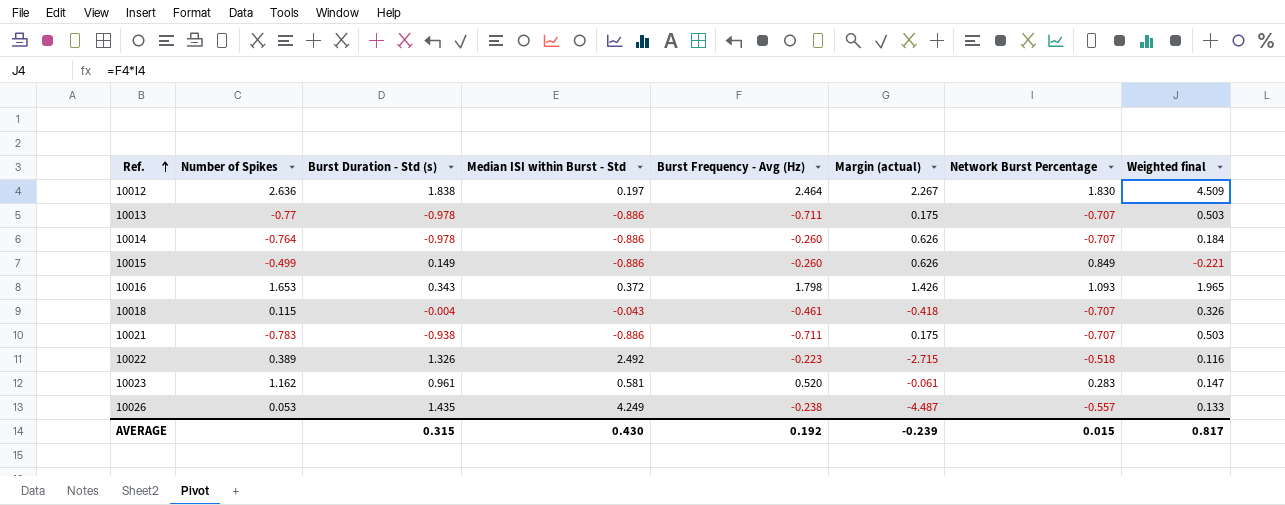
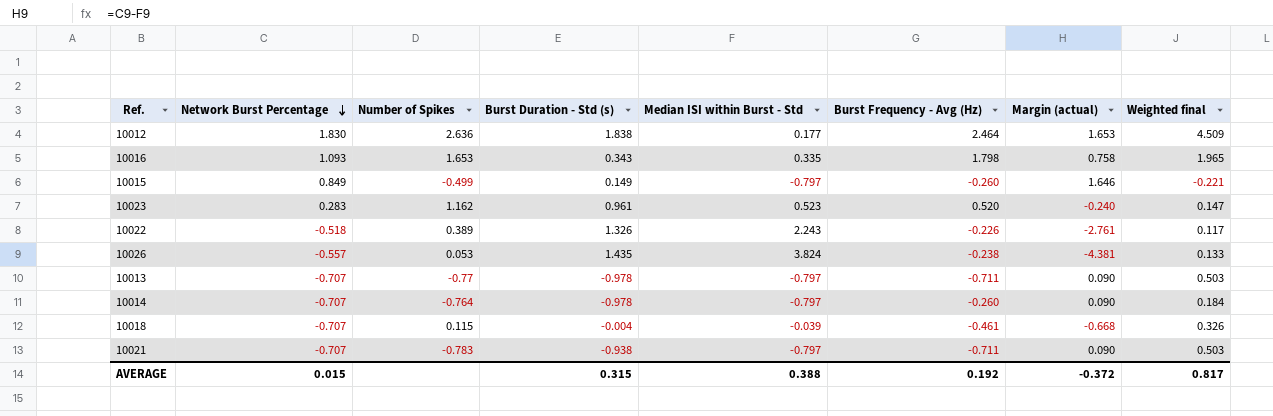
row order: Ref. ascending -> Network Burst Percentage descending
column Network Burst Percentage | position: 7 -> 2
column Margin (actual) | formula: [Burst Frequency - Avg (Hz)] - [Median ISI within Burst - Std] -> [Network Burst Percentage] - [Median ISI within Burst - Std]
10012 | Median ISI within Burst - Std: 0.197 -> 0.177
10016 | Median ISI within Burst - Std: 0.372 -> 0.335
10015 | Median ISI within Burst - Std: -0.886 -> -0.797
10023 | Median ISI within Burst - Std: 0.581 -> 0.523
10022 | Median ISI within Burst - Std: 2.492 -> 2.243
10022 | Burst Frequency - Avg (Hz): -0.223 -> -0.226
10022 | Weighted final: 0.116 -> 0.117
10026 | Median ISI within Burst - Std: 4.249 -> 3.824
10013 | Median ISI within Burst - Std: -0.886 -> -0.797
10014 | Median ISI within Burst - Std: -0.886 -> -0.797
10018 | Median ISI within Burst - Std: -0.043 -> -0.039
10021 | Median ISI within Burst - Std: -0.886 -> -0.797
AVERAGE | Median ISI within Burst - Std: 0.430 -> 0.388
AVERAGE | Margin (actual): -0.239 -> -0.372

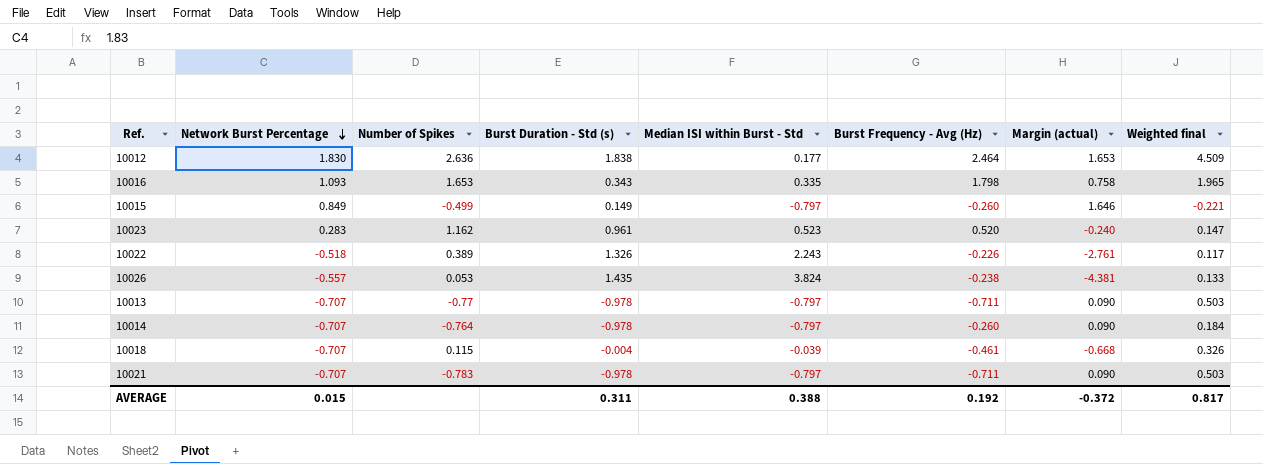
10021 | Burst Duration - Std (s): -0.938 -> -0.978
AVERAGE | Burst Duration - Std (s): 0.315 -> 0.311

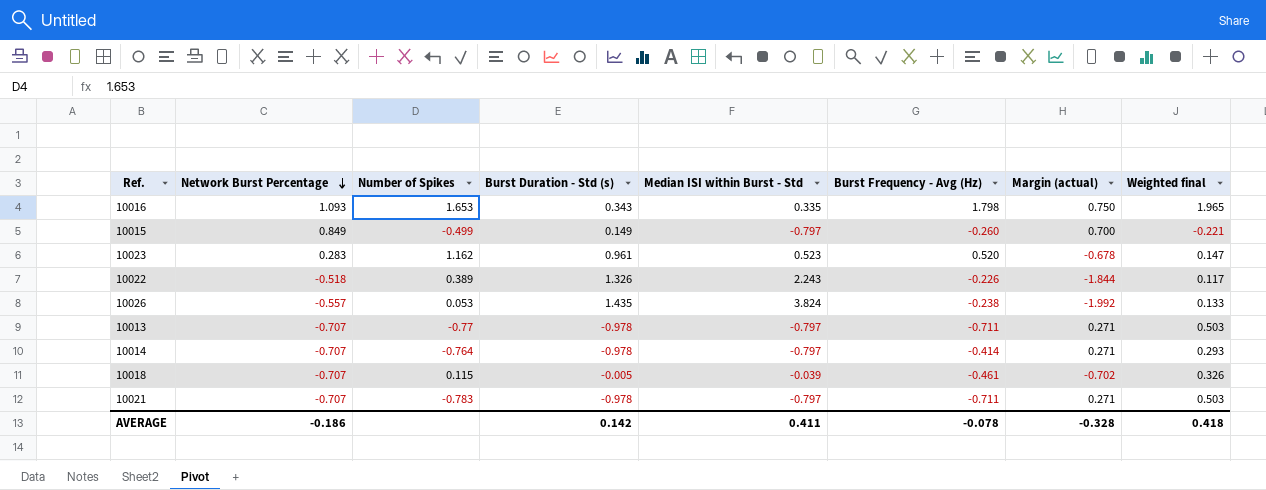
column Margin (actual) | formula: [Network Burst Percentage] - [Median ISI within Burst - Std] -> [Network Burst Percentage] - [Burst Duration - Std (s)]
row 10012: 1.830 | 2.636 | 1.838 | 0.177 | 2.464 | 1.653 | 4.509 -> none
10014 | Burst Frequency - Avg (Hz): -0.260 -> -0.414
10014 | Weighted final: 0.184 -> 0.293
10018 | Burst Duration - Std (s): -0.004 -> -0.005
AVERAGE | Network Burst Percentage: 0.015 -> -0.186
AVERAGE | Burst Duration - Std (s): 0.311 -> 0.142
AVERAGE | Median ISI within Burst - Std: 0.388 -> 0.411
AVERAGE | Burst Frequency - Avg (Hz): 0.192 -> -0.078
AVERAGE | Margin (actual): -0.372 -> -0.328
AVERAGE | Weighted final: 0.817 -> 0.418

